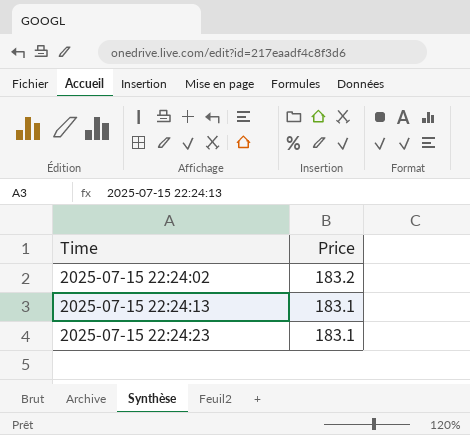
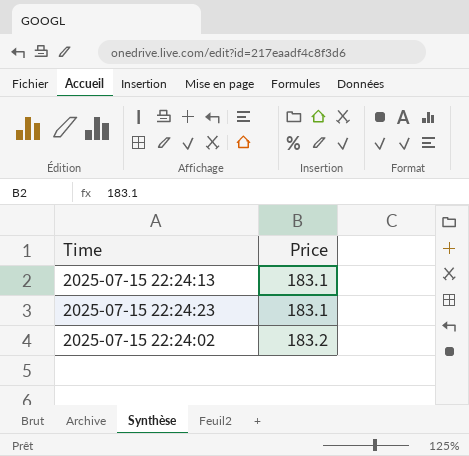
row order: Time ascending -> Price ascending

